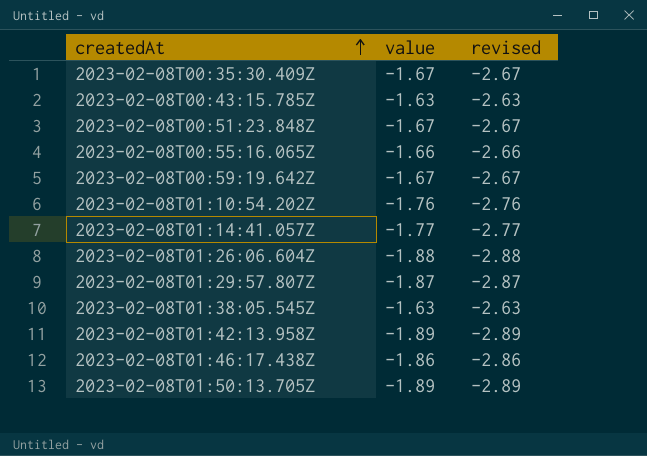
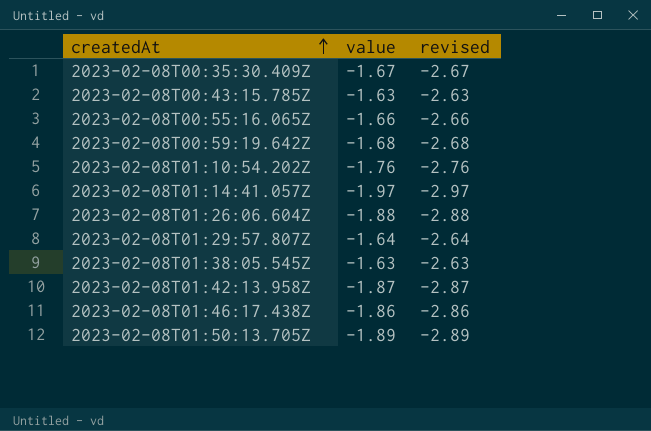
row 2023-02-08T00:51:23.848Z: -1.67 | -2.67 -> none
2023-02-08T00:59:19.642Z | value: -1.67 -> -1.68
2023-02-08T00:59:19.642Z | revised: -2.67 -> -2.68
2023-02-08T01:14:41.057Z | value: -1.77 -> -1.97
2023-02-08T01:14:41.057Z | revised: -2.77 -> -2.97
2023-02-08T01:29:57.807Z | value: -1.87 -> -1.64
2023-02-08T01:29:57.807Z | revised: -2.87 -> -2.64
2023-02-08T01:42:13.958Z | value: -1.89 -> -1.87
2023-02-08T01:42:13.958Z | revised: -2.89 -> -2.87

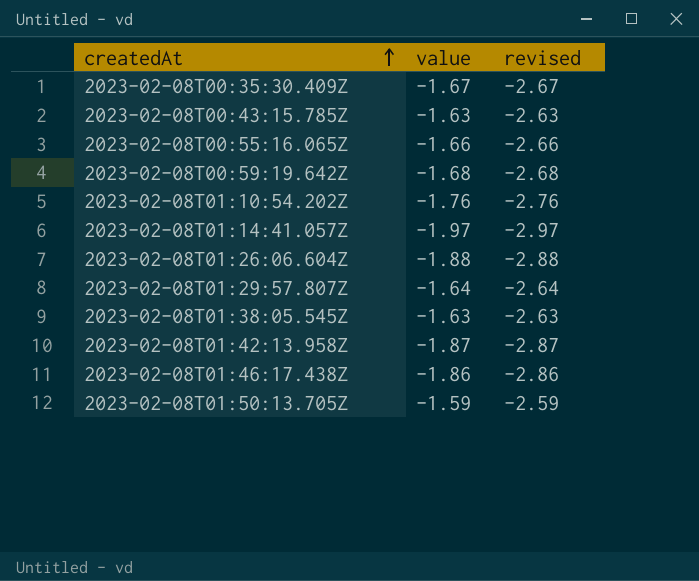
2023-02-08T01:50:13.705Z | value: -1.89 -> -1.59
2023-02-08T01:50:13.705Z | revised: -2.89 -> -2.59

